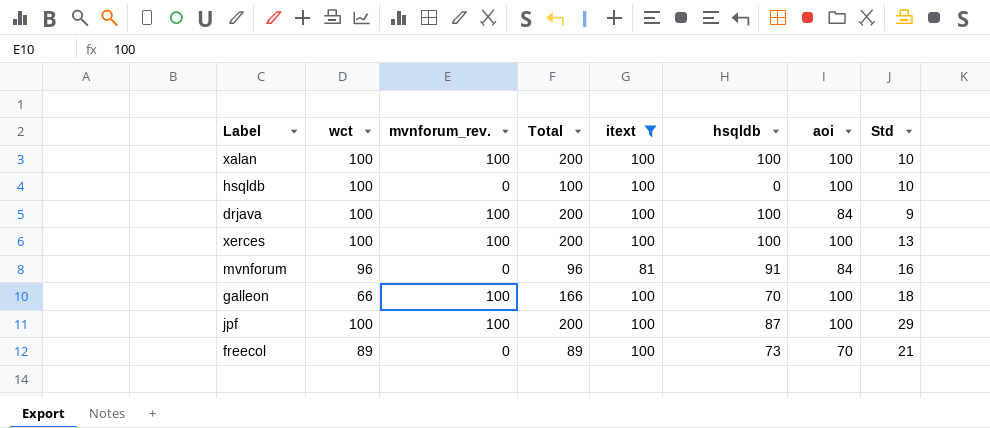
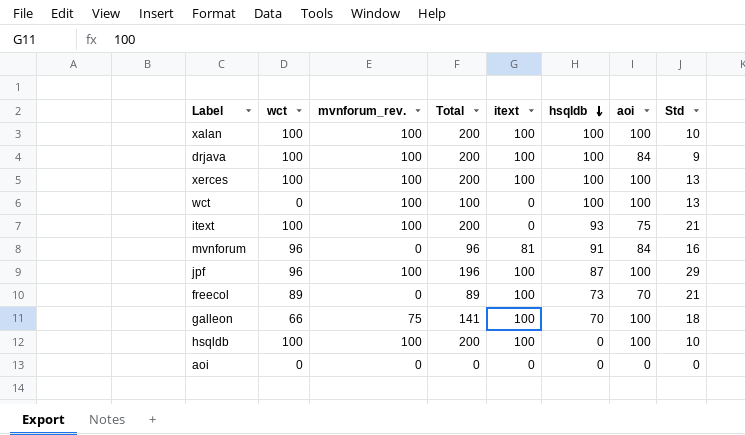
filter: itext != 0 -> none
row order: none -> hsqldb descending
jpf | wct: 100 -> 96
jpf | Total: 200 -> 196
galleon | mvnforum_rev.: 100 -> 75
galleon | Total: 166 -> 141
hsqldb | mvnforum_rev.: 0 -> 100
hsqldb | Total: 100 -> 200

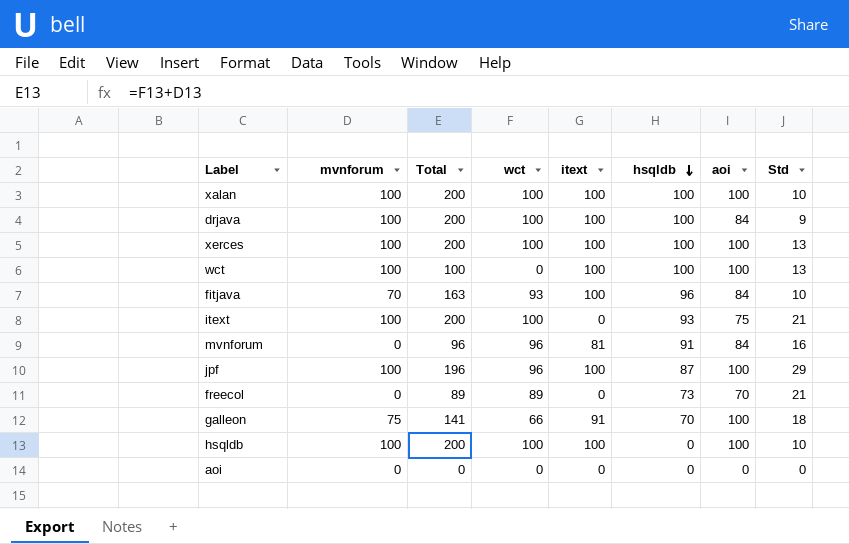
column name: mvnforum_rev. -> mvnforum
column wct | position: 2 -> 4
wct | itext: 0 -> 100
row fitjava: none -> 70 | 163 | 93 | 100 | 96 | 84 | 10
freecol | itext: 100 -> 0
galleon | itext: 100 -> 91

